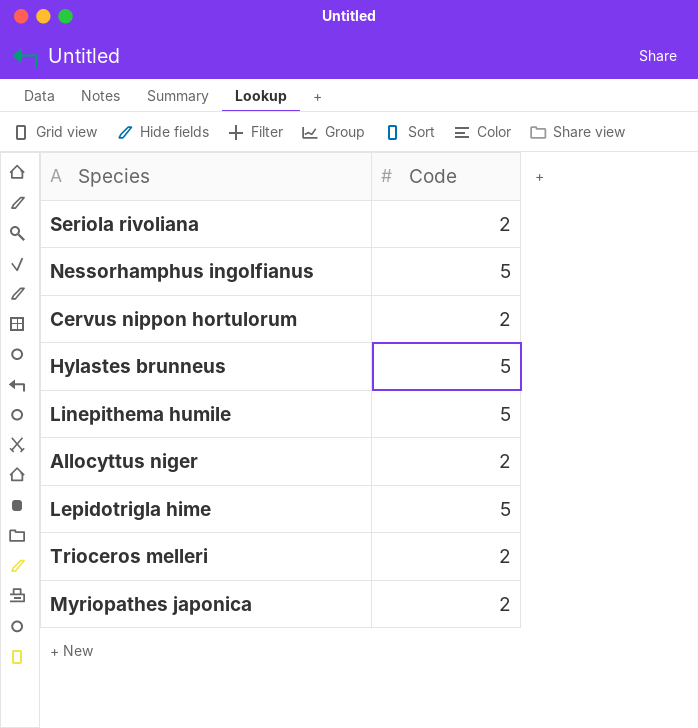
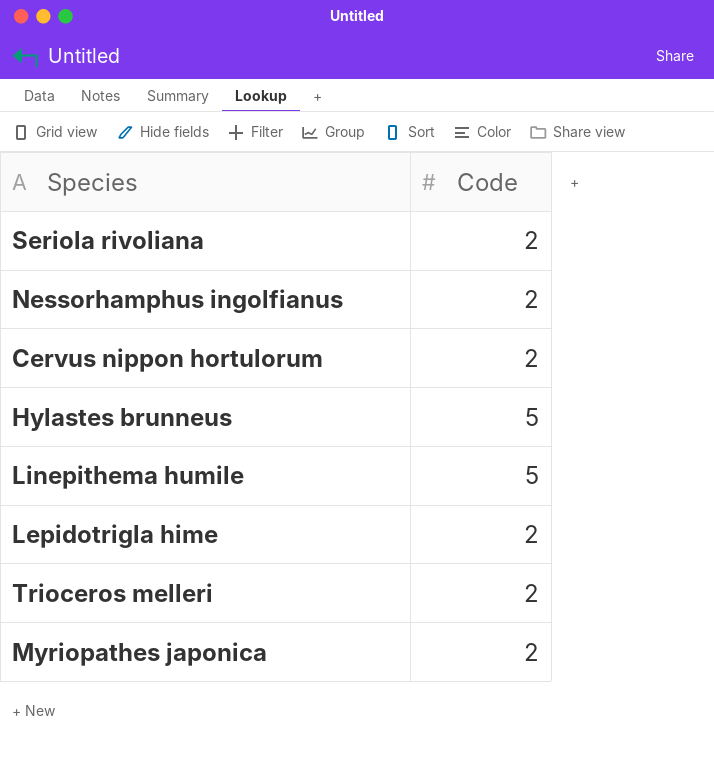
row Allocyttus niger: 2 -> none
Nessorhamphus ingolfianus | Code: 5 -> 2
Lepidotrigla hime | Code: 5 -> 2

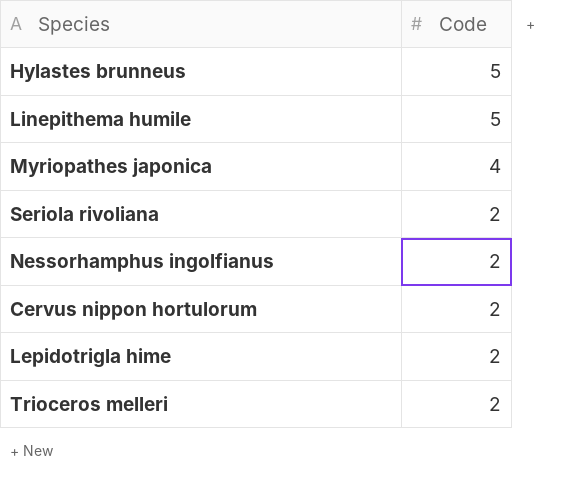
row order: none -> Code descending
Myriopathes japonica | Code: 2 -> 4

